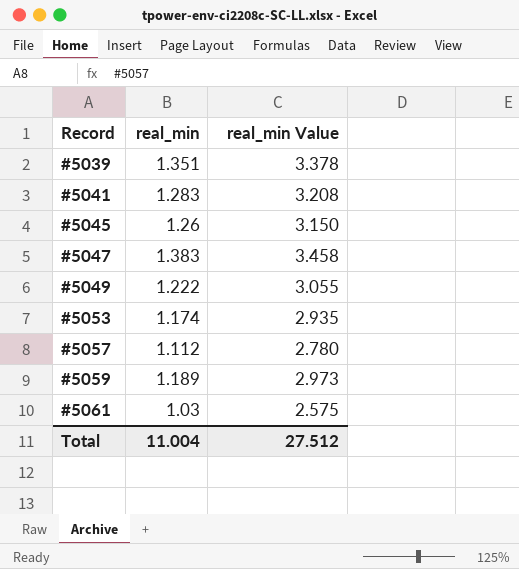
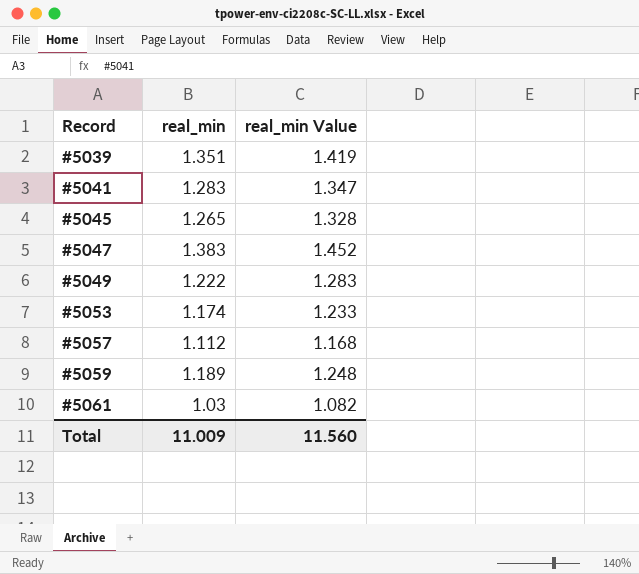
column real_min Value | formula: [real_min] * 2.5 -> [real_min] * 1.05
#5045 | real_min: 1.26 -> 1.265
Total | real_min: 11.004 -> 11.009
Total | real_min Value: 27.512 -> 11.560

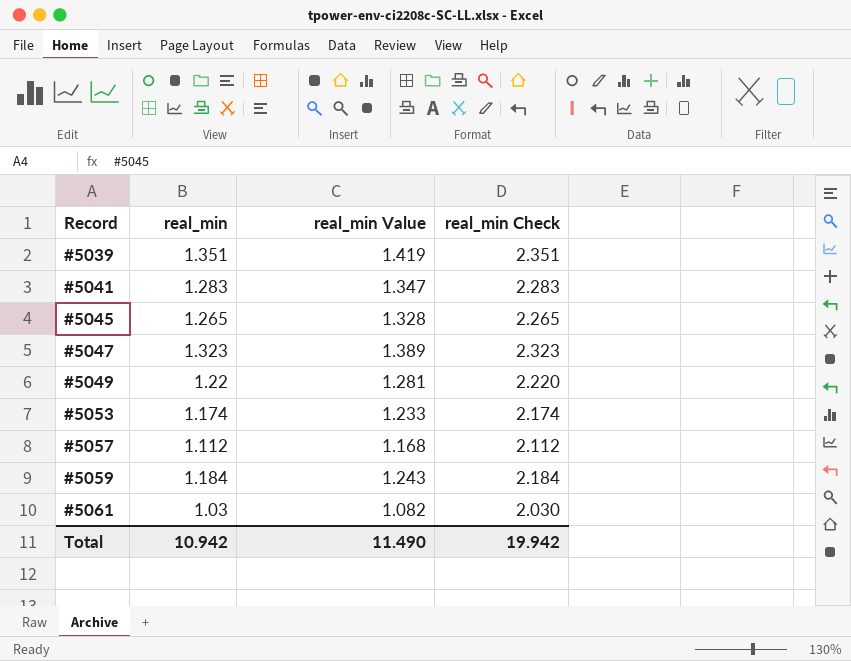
column real_min Check | formula: none -> [real_min] + 1
#5047 | real_min: 1.383 -> 1.323
#5047 | real_min Value: 1.452 -> 1.389
#5049 | real_min: 1.222 -> 1.22
#5049 | real_min Value: 1.283 -> 1.281
#5059 | real_min: 1.189 -> 1.184
#5059 | real_min Value: 1.248 -> 1.243
Total | real_min: 11.009 -> 10.942
Total | real_min Value: 11.560 -> 11.490

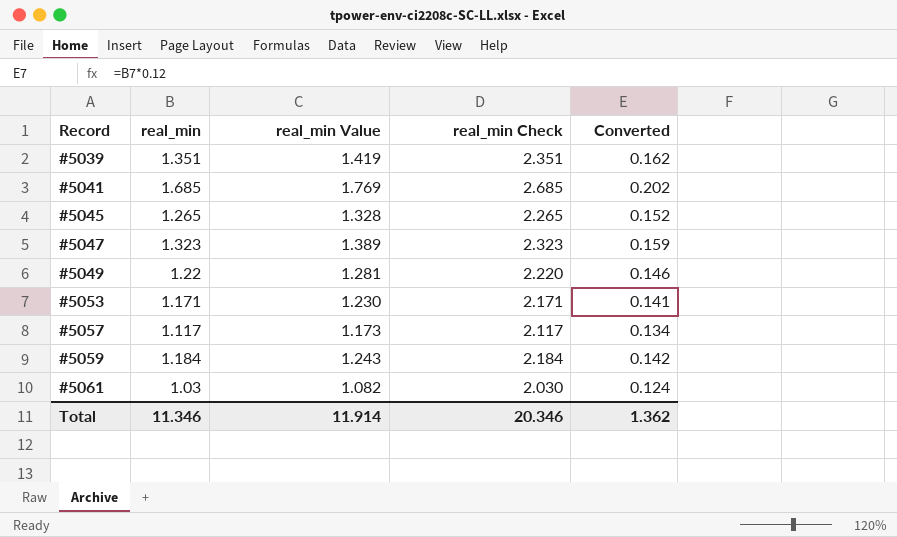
column Converted | formula: none -> [real_min] * 0.12
#5041 | real_min: 1.283 -> 1.685
#5041 | real_min Value: 1.347 -> 1.769
#5041 | real_min Check: 2.283 -> 2.685
#5053 | real_min: 1.174 -> 1.171
#5053 | real_min Value: 1.233 -> 1.230
#5053 | real_min Check: 2.174 -> 2.171
#5057 | real_min: 1.112 -> 1.117
#5057 | real_min Value: 1.168 -> 1.173
#5057 | real_min Check: 2.112 -> 2.117
Total | real_min: 10.942 -> 11.346
Total | real_min Value: 11.490 -> 11.914
Total | real_min Check: 19.942 -> 20.346

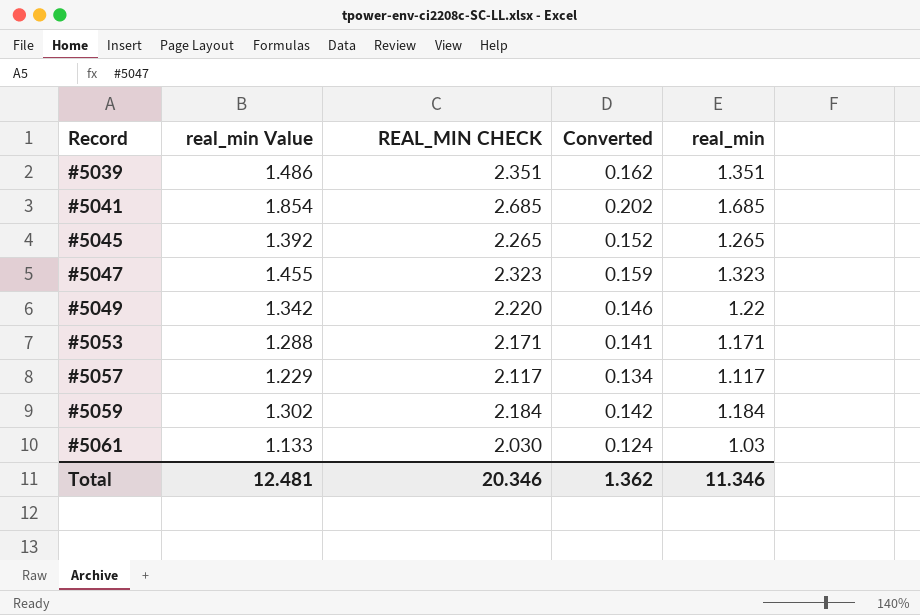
column real_min Value | formula: [real_min] * 1.05 -> [real_min] * 1.1
column name: real_min Check -> REAL_MIN CHECK
column real_min | position: 2 -> 5
Total | real_min Value: 11.914 -> 12.481

